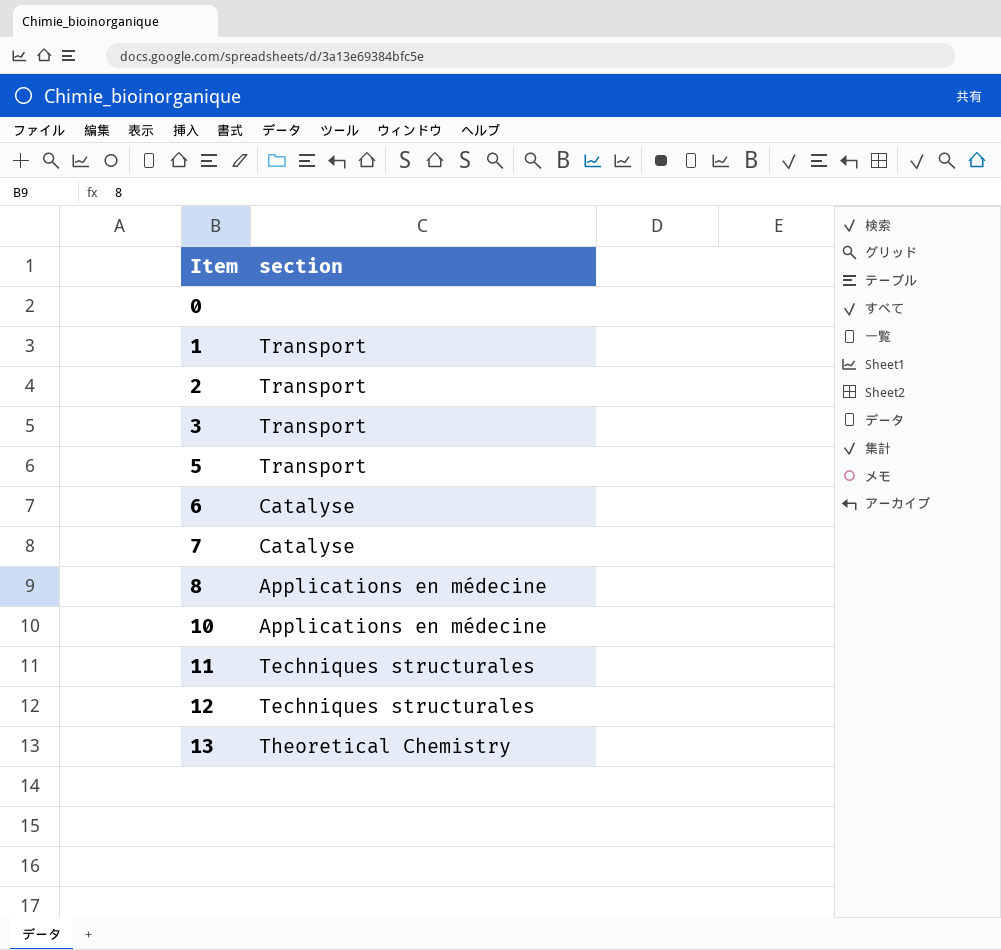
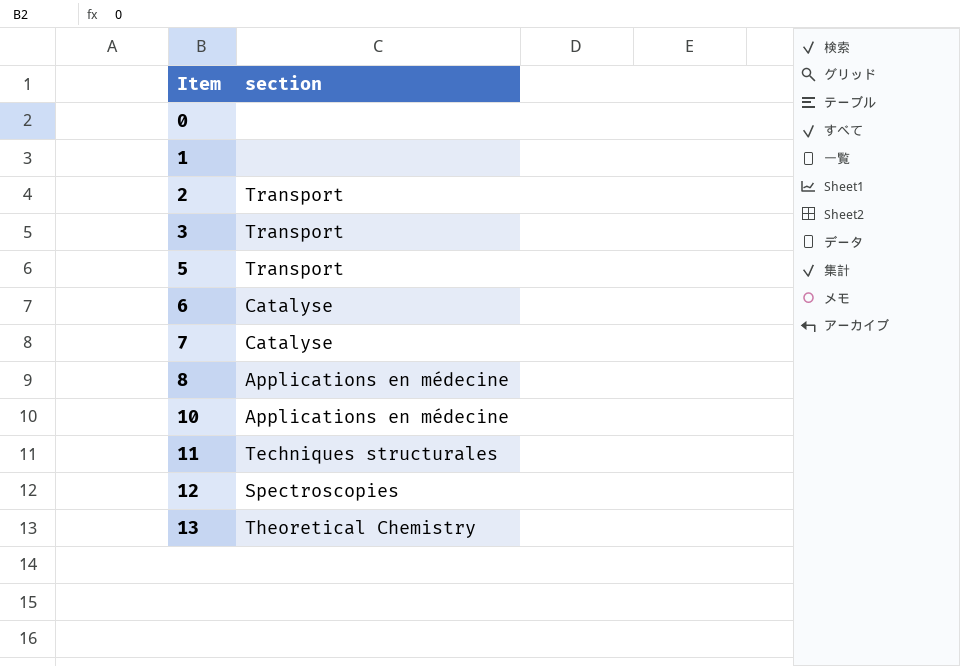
1 | section: Transport -> none
12 | section: Techniques structurales -> Spectroscopies

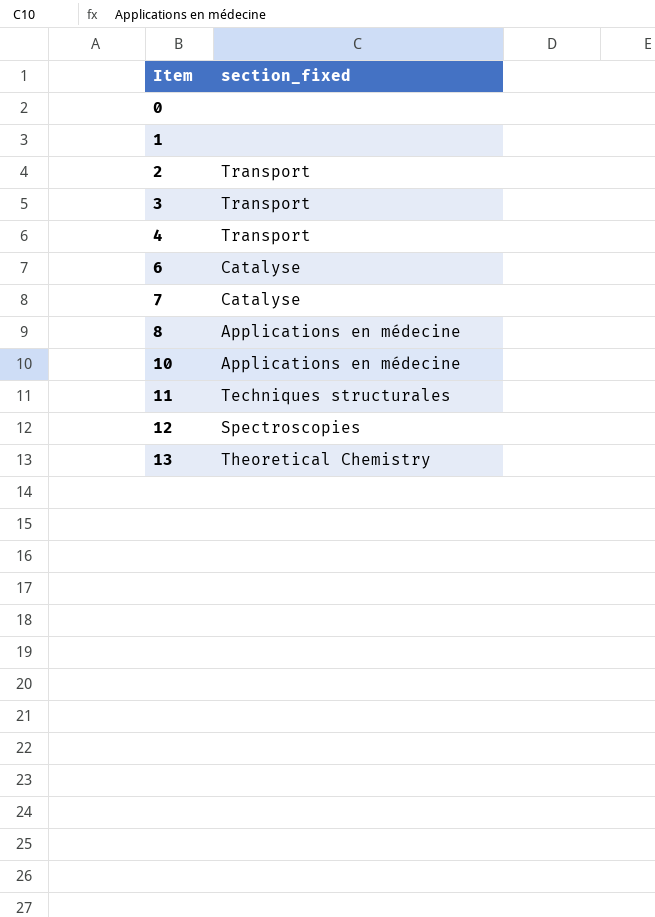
column name: section -> section_fixed
row 5: Transport -> none
row 4: none -> Transport

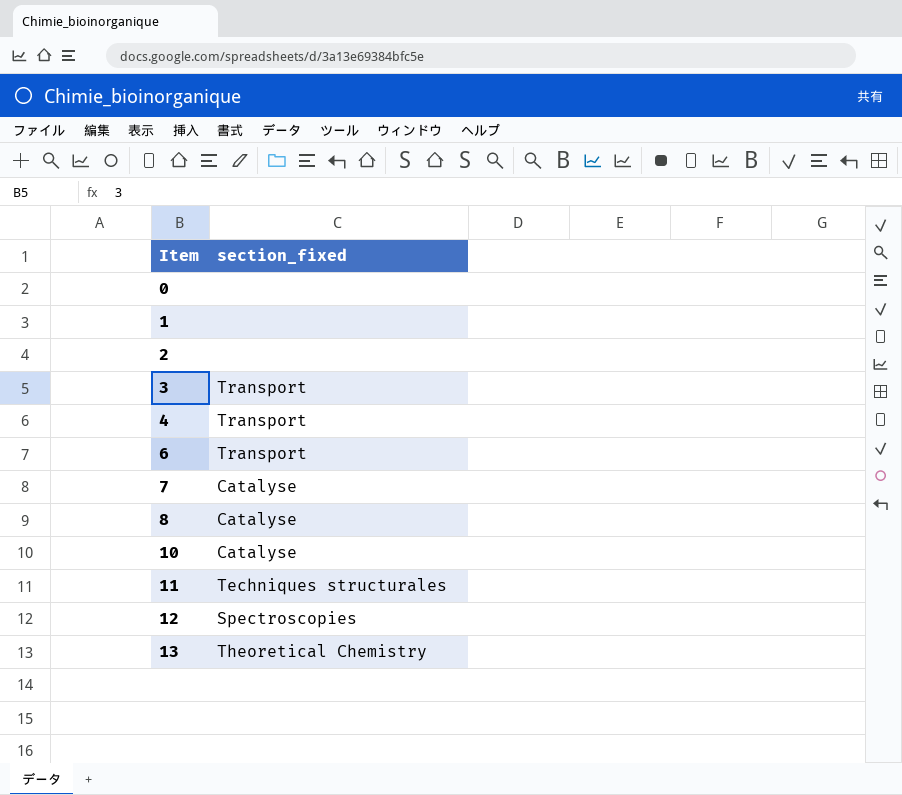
2 | section_fixed: Transport -> none
6 | section_fixed: Catalyse -> Transport
8 | section_fixed: Applications en médecine -> Catalyse
10 | section_fixed: Applications en médecine -> Catalyse

